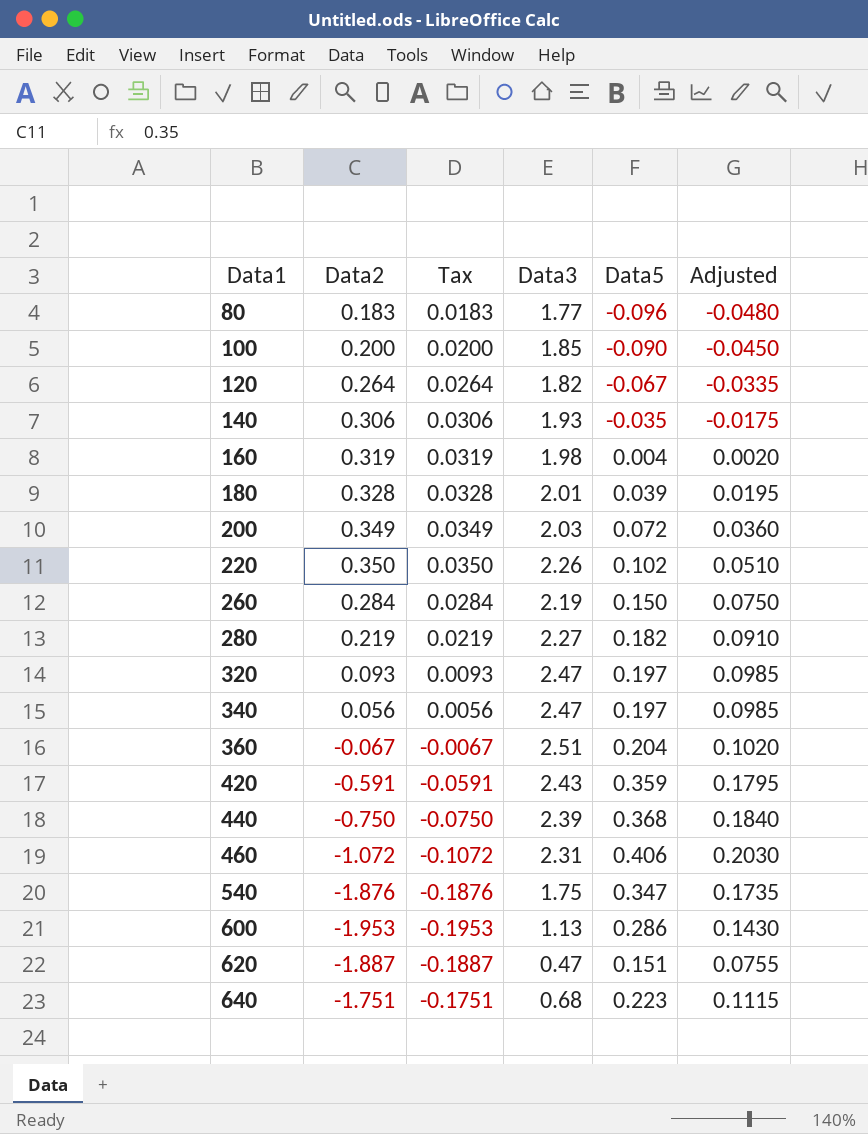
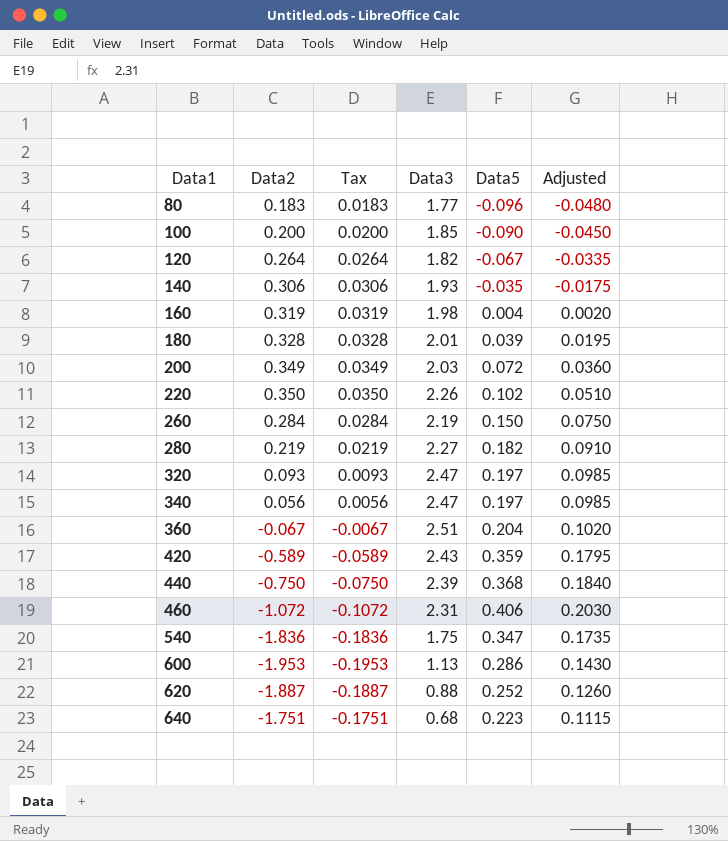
420 | Data2: -0.591 -> -0.589
420 | Tax: -0.0591 -> -0.0589
540 | Data2: -1.876 -> -1.836
540 | Tax: -0.1876 -> -0.1836
620 | Data3: 0.47 -> 0.88
620 | Data5: 0.151 -> 0.252
620 | Adjusted: 0.0755 -> 0.1260

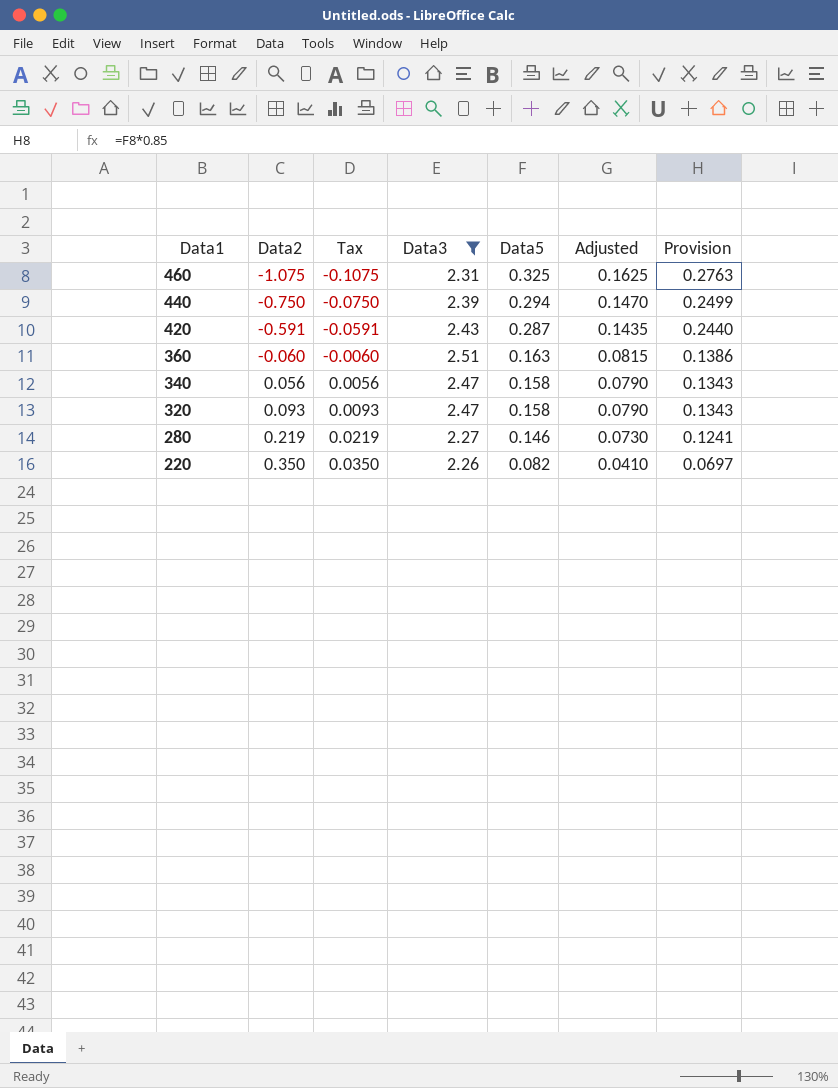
filter: none -> Data3 >= 2.26
row order: Data1 ascending -> Data1 descending
column Provision | formula: none -> [Data5] * 0.85
460 | Data2: -1.072 -> -1.075
460 | Tax: -0.1072 -> -0.1075
460 | Data5: 0.406 -> 0.325
460 | Adjusted: 0.2030 -> 0.1625
440 | Data5: 0.368 -> 0.294
440 | Adjusted: 0.1840 -> 0.1470
420 | Data2: -0.589 -> -0.591
420 | Tax: -0.0589 -> -0.0591
420 | Data5: 0.359 -> 0.287
420 | Adjusted: 0.1795 -> 0.1435
360 | Data2: -0.067 -> -0.060
360 | Tax: -0.0067 -> -0.0060
360 | Data5: 0.204 -> 0.163
360 | Adjusted: 0.1020 -> 0.0815
340 | Data5: 0.197 -> 0.158
340 | Adjusted: 0.0985 -> 0.0790
320 | Data5: 0.197 -> 0.158
320 | Adjusted: 0.0985 -> 0.0790
280 | Data5: 0.182 -> 0.146
280 | Adjusted: 0.0910 -> 0.0730
220 | Data5: 0.102 -> 0.082
220 | Adjusted: 0.0510 -> 0.0410

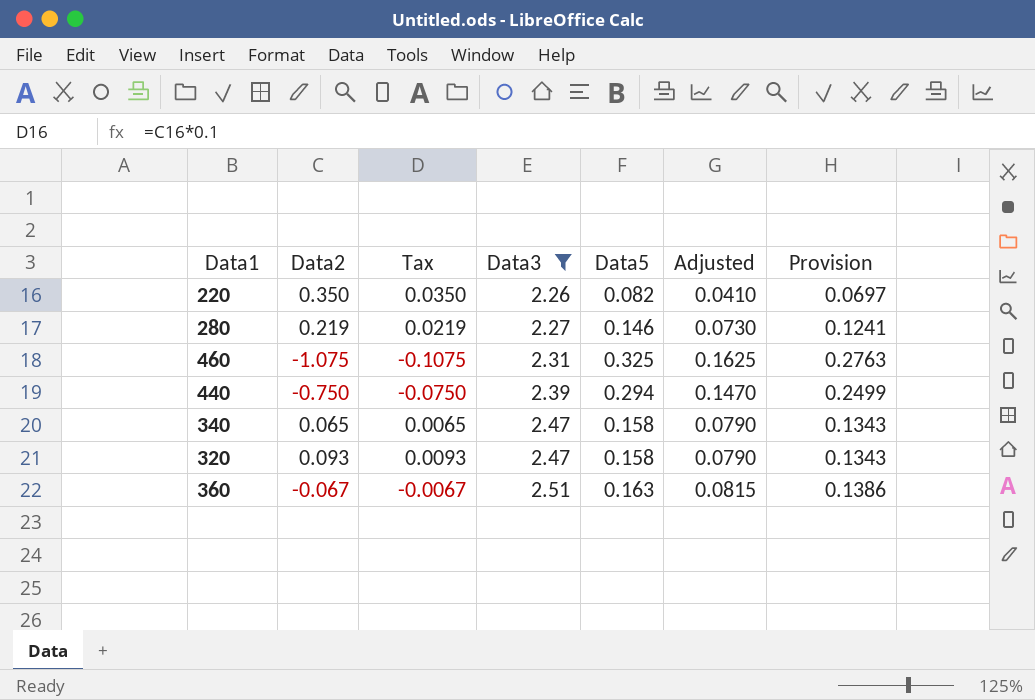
row order: Data1 descending -> Data3 ascending
row 420: -0.591 | -0.0591 | 2.43 | 0.287 | 0.1435 | 0.2440 -> none
340 | Data2: 0.056 -> 0.065
340 | Tax: 0.0056 -> 0.0065
360 | Data2: -0.060 -> -0.067
360 | Tax: -0.0060 -> -0.0067

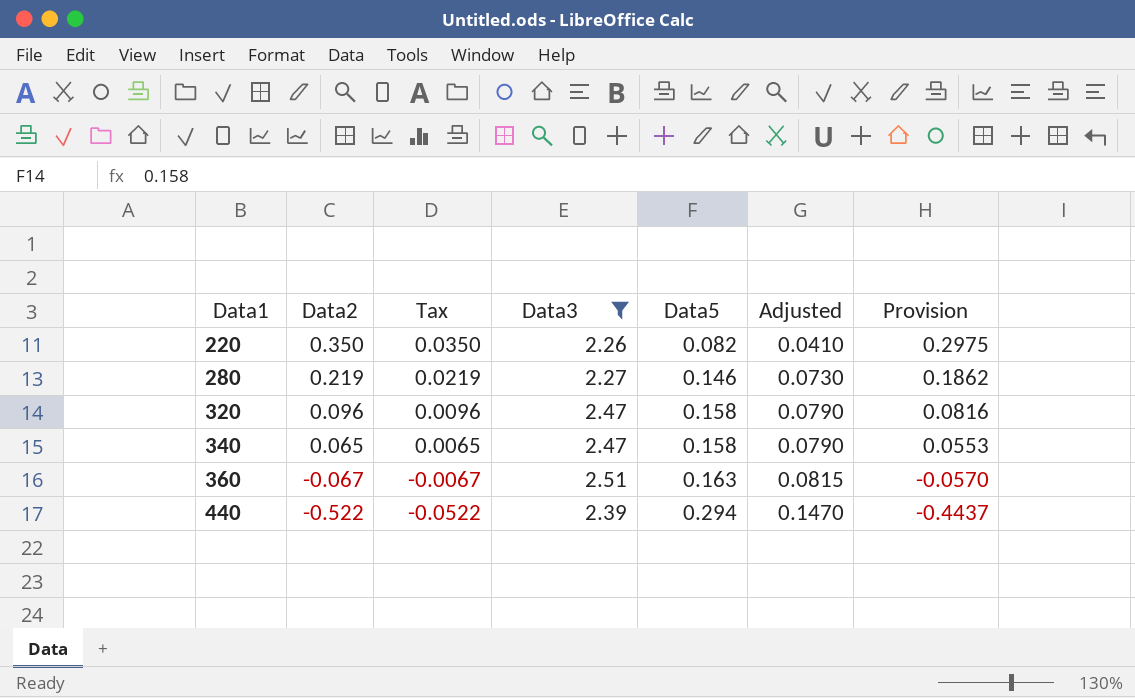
row order: Data3 ascending -> Data1 ascending
column Provision | formula: [Data5] * 0.85 -> [Data2] * 0.85
row 460: -1.075 | -0.1075 | 2.31 | 0.325 | 0.1625 | 0.2763 -> none
320 | Data2: 0.093 -> 0.096
320 | Tax: 0.0093 -> 0.0096
440 | Data2: -0.750 -> -0.522
440 | Tax: -0.0750 -> -0.0522

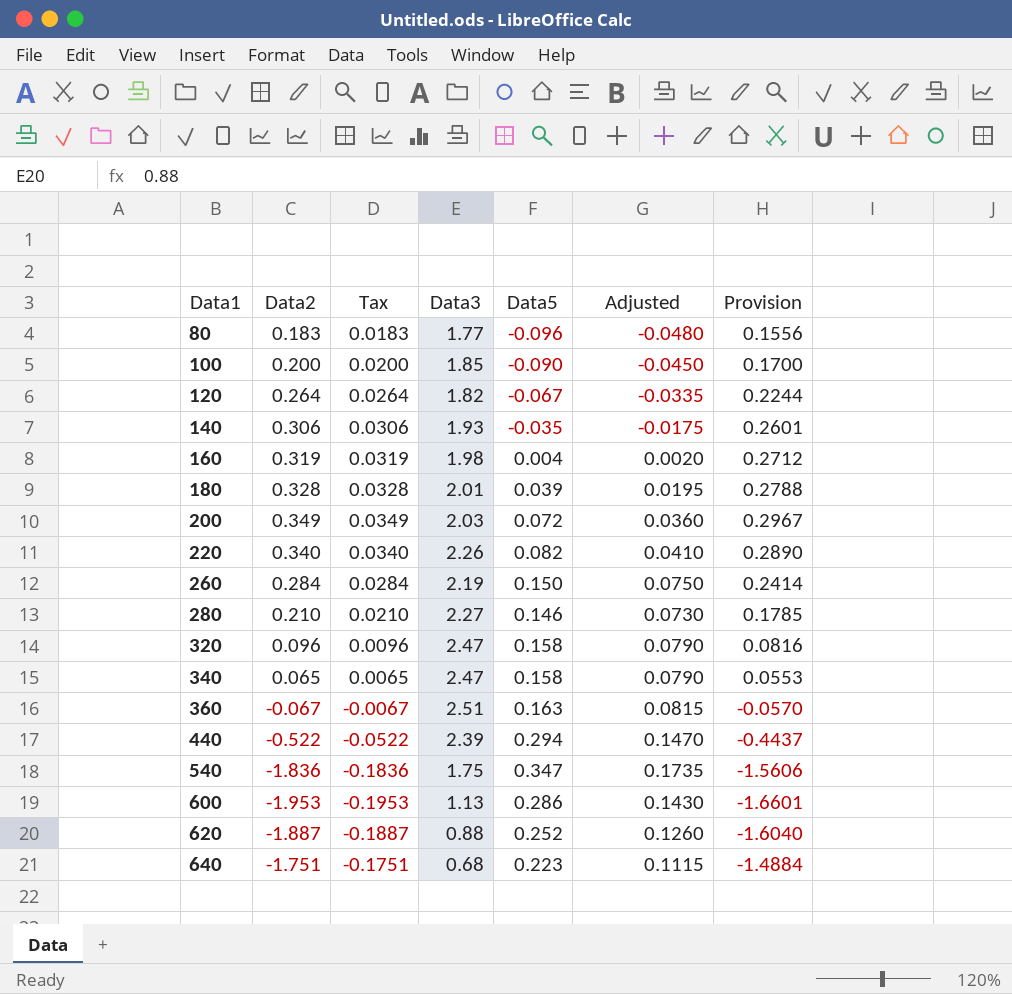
filter: Data3 >= 2.26 -> none
220 | Data2: 0.350 -> 0.340
220 | Tax: 0.0350 -> 0.0340
220 | Provision: 0.2975 -> 0.2890
280 | Data2: 0.219 -> 0.210
280 | Tax: 0.0219 -> 0.0210
280 | Provision: 0.1862 -> 0.1785

